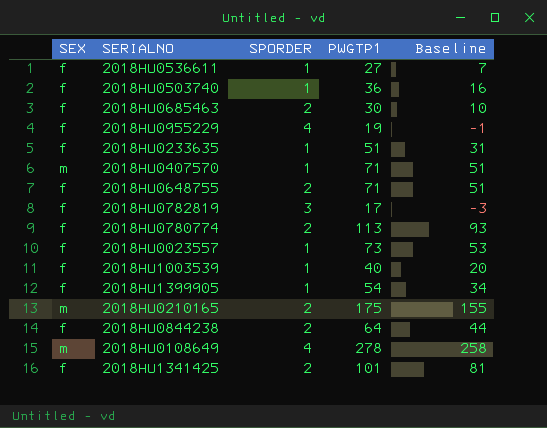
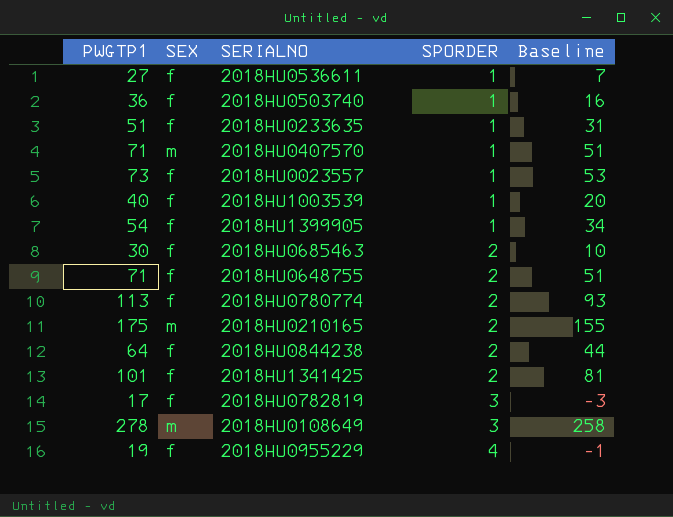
row order: none -> SPORDER ascending
column PWGTP1 | position: 4 -> 1
2018HU0108649 | SPORDER: 4 -> 3

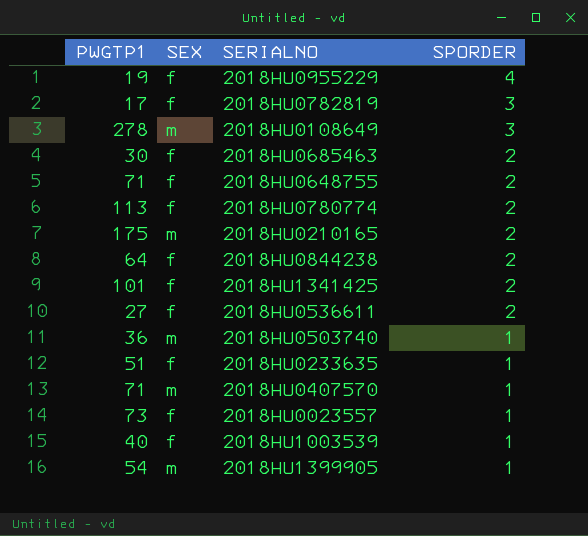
row order: SPORDER ascending -> SPORDER descending
column Baseline | formula: [PWGTP1] - 20 -> none
2018HU0536611 | SPORDER: 1 -> 2
2018HU0503740 | SEX: f -> m
2018HU1399905 | SEX: f -> m

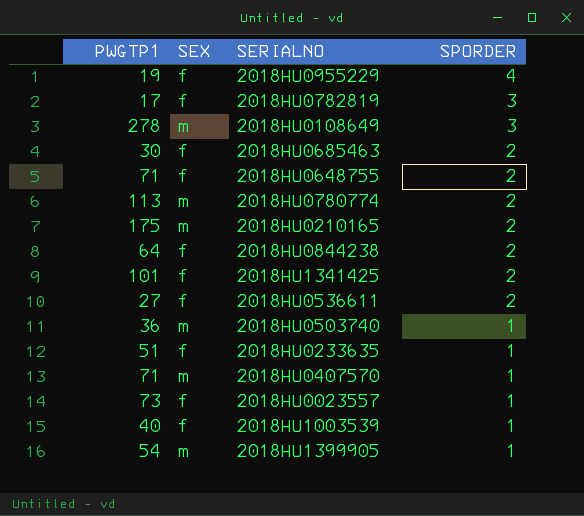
2018HU0780774 | SEX: f -> m

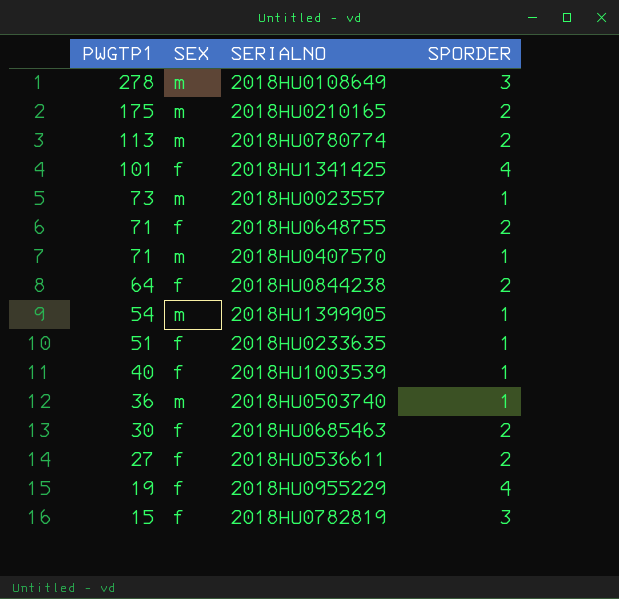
row order: SPORDER descending -> PWGTP1 descending
2018HU1341425 | SPORDER: 2 -> 4
2018HU0023557 | SEX: f -> m
2018HU0782819 | PWGTP1: 17 -> 15

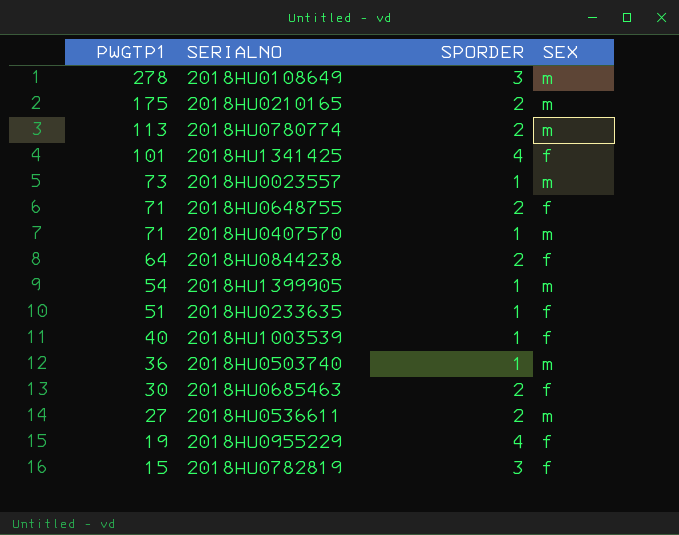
column SEX | position: 2 -> 4
2018HU0536611 | SEX: f -> m

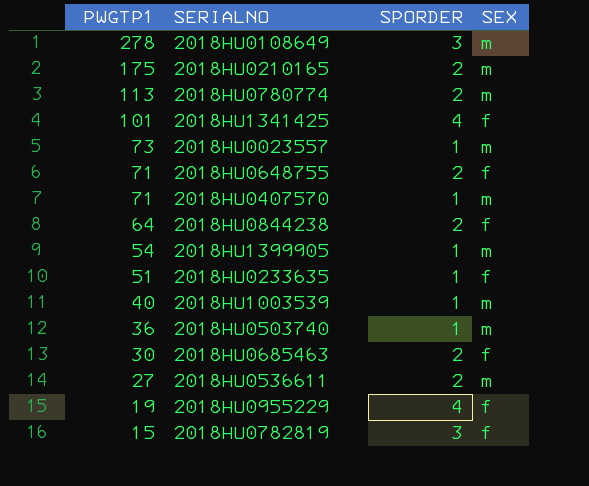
2018HU1003539 | SEX: f -> m

